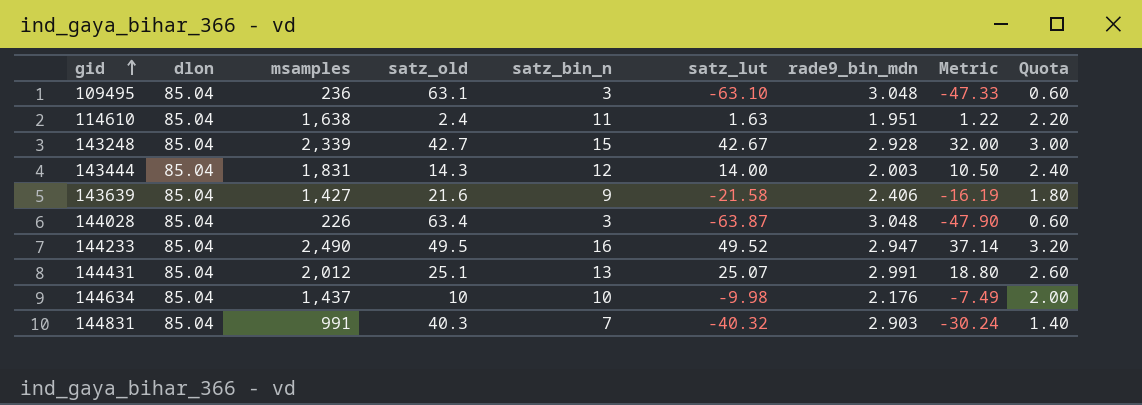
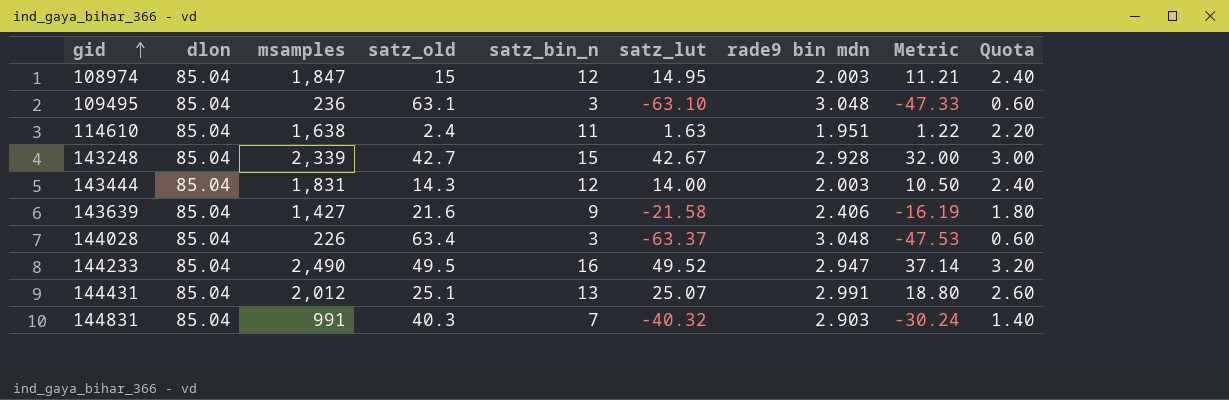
column name: rade9_bin_mdn -> rade9 bin mdn
row 144634: 85.04 | 1,437 | 10 | 10 | -9.98 | 2.176 | -7.49 | 2.00 -> none
row 108974: none -> 85.04 | 1,847 | 15 | 12 | 14.95 | 2.003 | 11.21 | 2.40
144028 | satz_lut: -63.87 -> -63.37
144028 | Metric: -47.90 -> -47.53

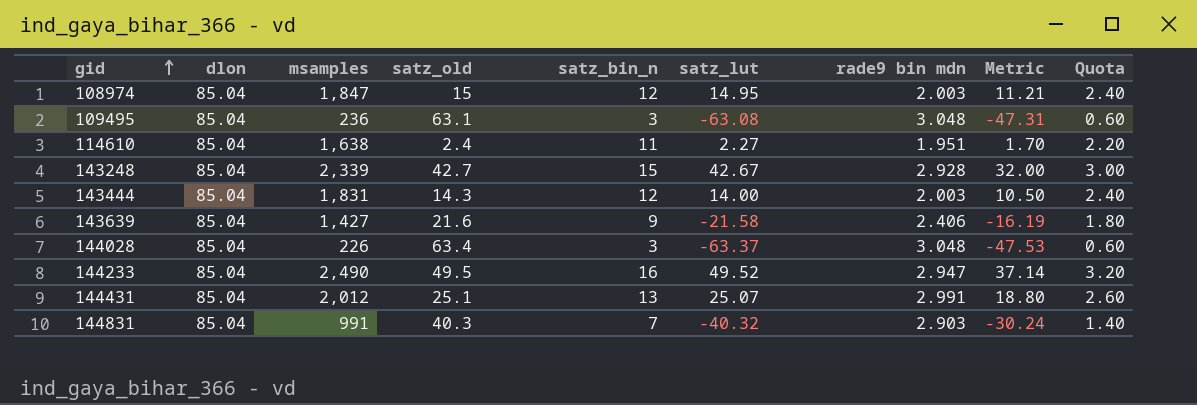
109495 | satz_lut: -63.10 -> -63.08
109495 | Metric: -47.33 -> -47.31
114610 | satz_lut: 1.63 -> 2.27
114610 | Metric: 1.22 -> 1.70

